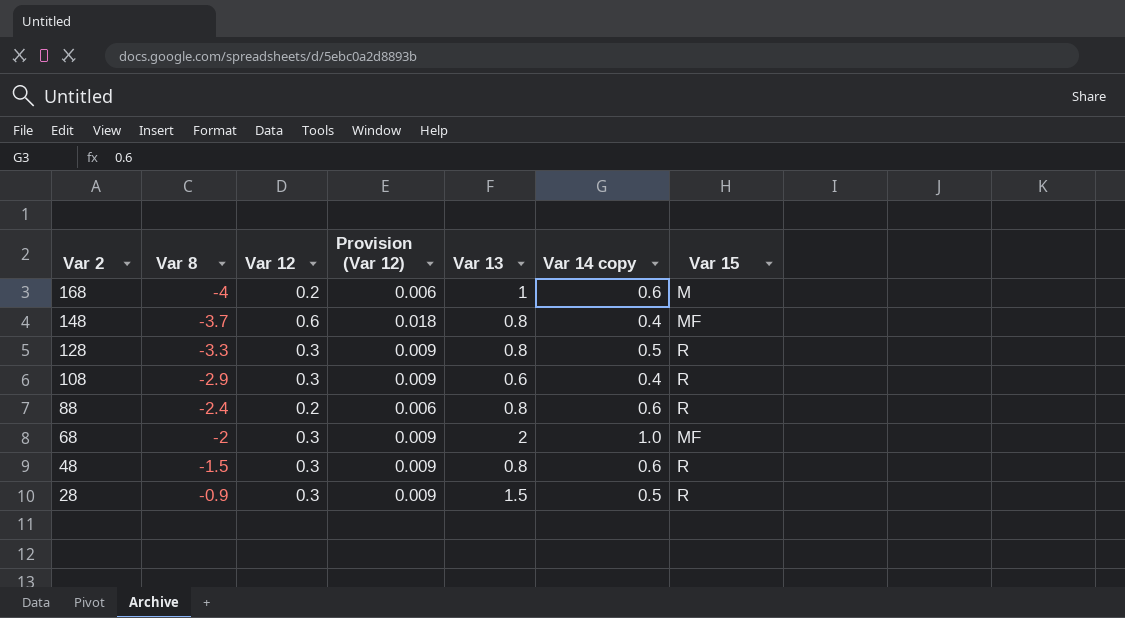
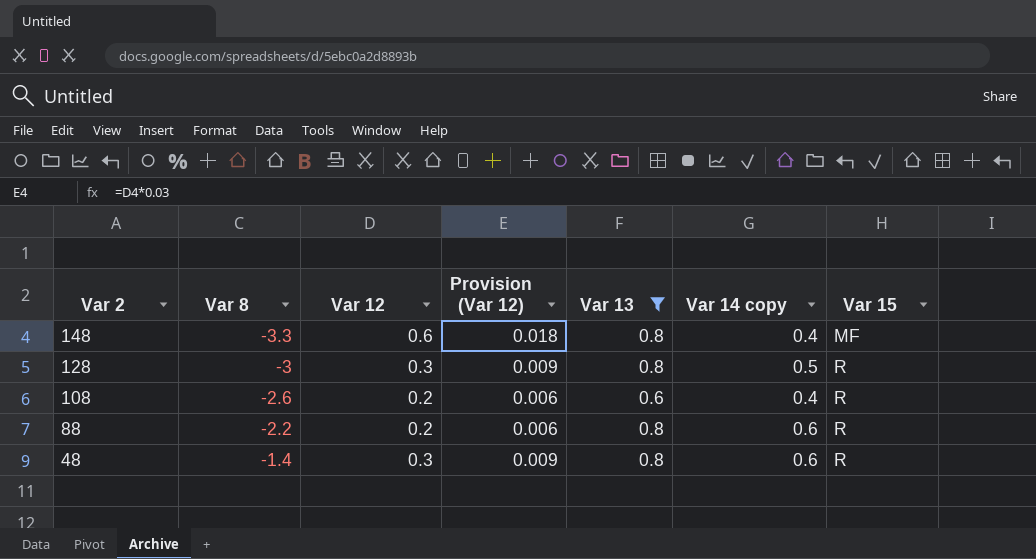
filter: none -> Var 13 <= 0.8
148 | Var 8: -3.7 -> -3.3
128 | Var 8: -3.3 -> -3
108 | Var 8: -2.9 -> -2.6
108 | Var 12: 0.3 -> 0.2
108 | Provision (Var 12): 0.009 -> 0.006
88 | Var 8: -2.4 -> -2.2
48 | Var 8: -1.5 -> -1.4

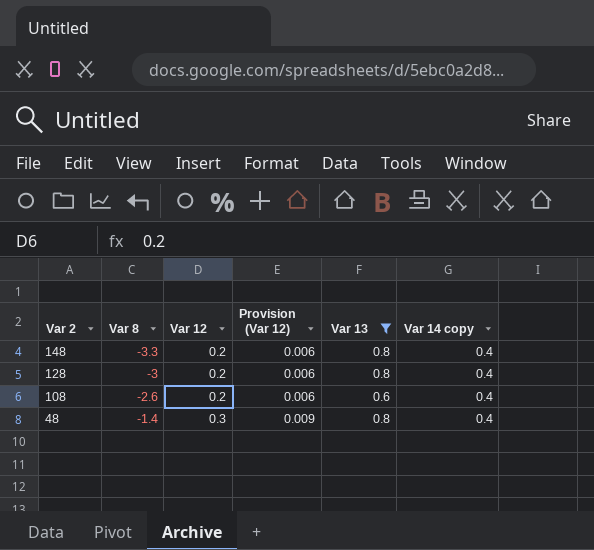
column Var 15 | position: 7 -> none
row 88: -2.2 | 0.2 | 0.006 | 0.8 | 0.6 | R -> none
148 | Var 12: 0.6 -> 0.2
148 | Provision (Var 12): 0.018 -> 0.006
128 | Var 12: 0.3 -> 0.2
128 | Provision (Var 12): 0.009 -> 0.006
128 | Var 14 copy: 0.5 -> 0.4
48 | Var 14 copy: 0.6 -> 0.4

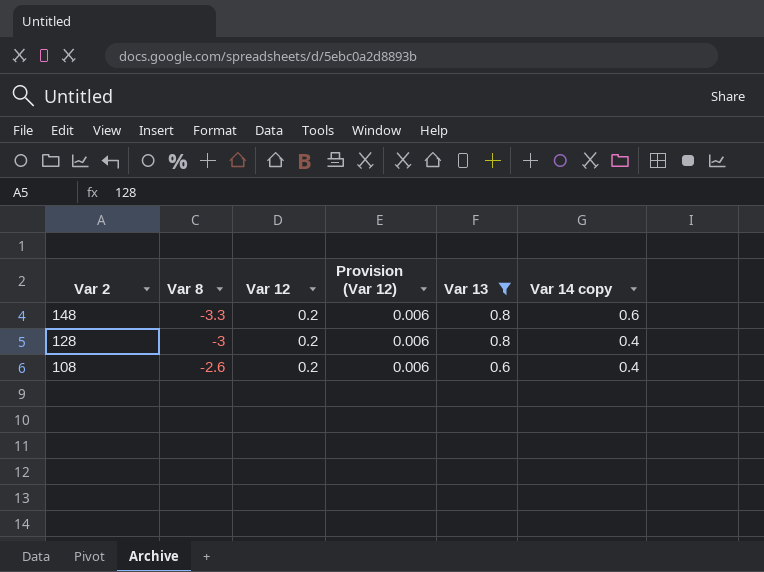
row 48: -1.4 | 0.3 | 0.009 | 0.8 | 0.4 -> none
148 | Var 14 copy: 0.4 -> 0.6

